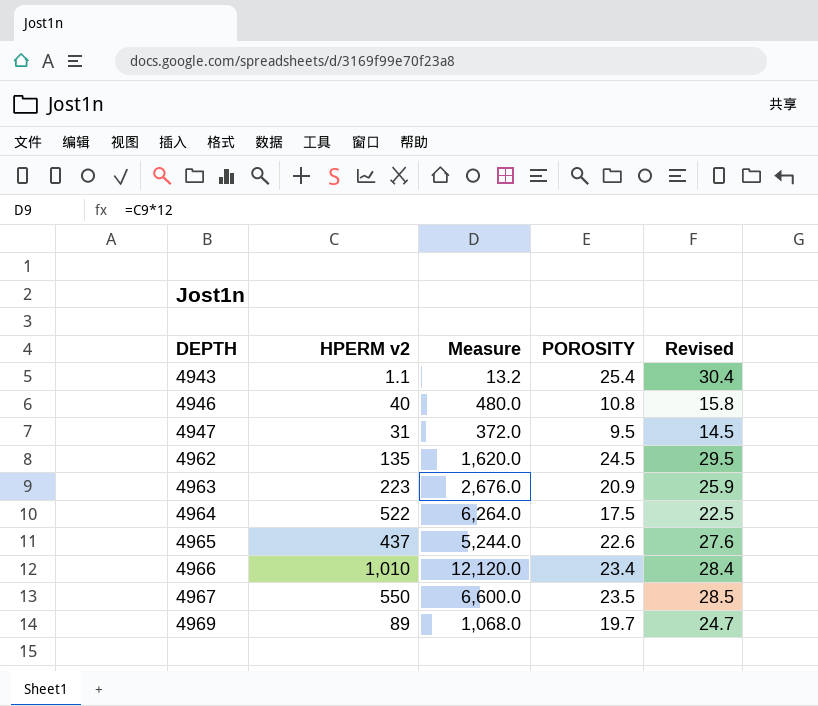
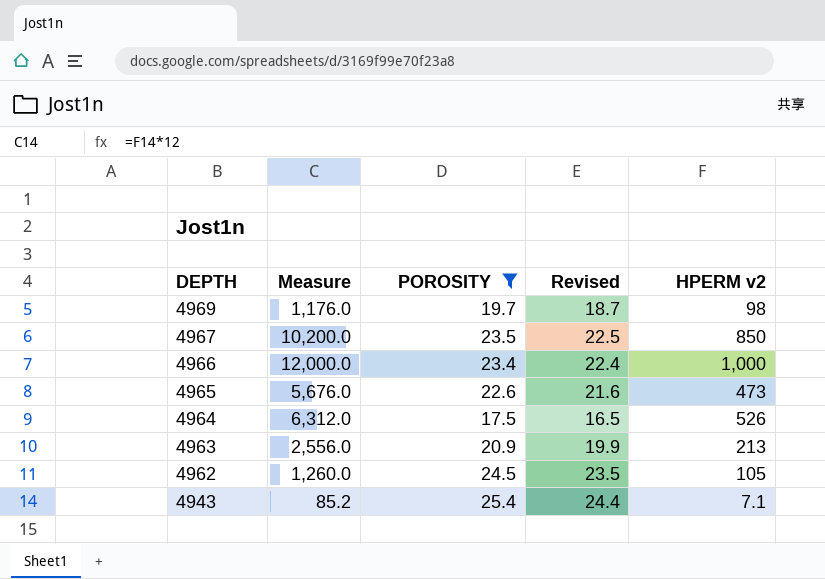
filter: none -> POROSITY >= 17.5
row order: DEPTH ascending -> DEPTH descending
column Revised | formula: [POROSITY] + 5 -> [POROSITY] - 1
column HPERM v2 | position: 2 -> 5
4969 | Measure: 1,068.0 -> 1,176.0
4969 | HPERM v2: 89 -> 98
4967 | Measure: 6,600.0 -> 10,200.0
4967 | HPERM v2: 550 -> 850
4966 | Measure: 12,120.0 -> 12,000.0
4966 | HPERM v2: 1,010 -> 1,000
4965 | Measure: 5,244.0 -> 5,676.0
4965 | HPERM v2: 437 -> 473
4964 | Measure: 6,264.0 -> 6,312.0
4964 | HPERM v2: 522 -> 526
4963 | Measure: 2,676.0 -> 2,556.0
4963 | HPERM v2: 223 -> 213
4962 | Measure: 1,620.0 -> 1,260.0
4962 | HPERM v2: 135 -> 105
4943 | Measure: 13.2 -> 85.2
4943 | HPERM v2: 1.1 -> 7.1

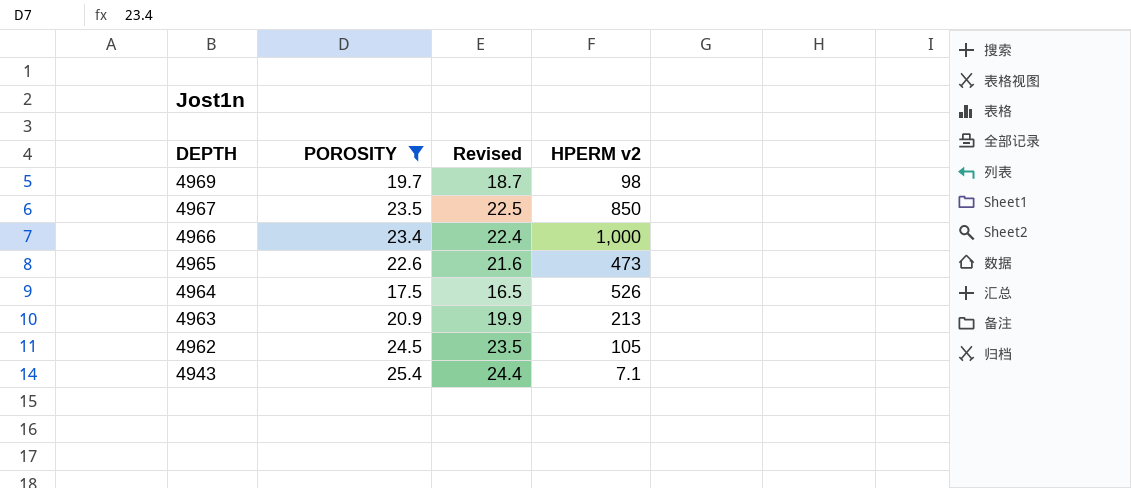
column Measure | formula: [HPERM v2] * 12 -> none

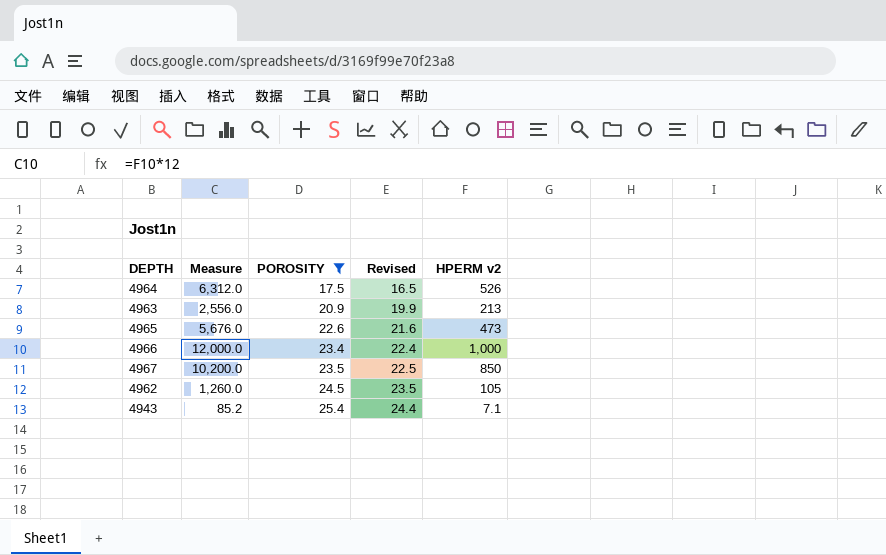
row order: DEPTH descending -> POROSITY ascending
column Measure | formula: none -> [HPERM v2] * 12
row 4969: 19.7 | 18.7 | 98 -> none

